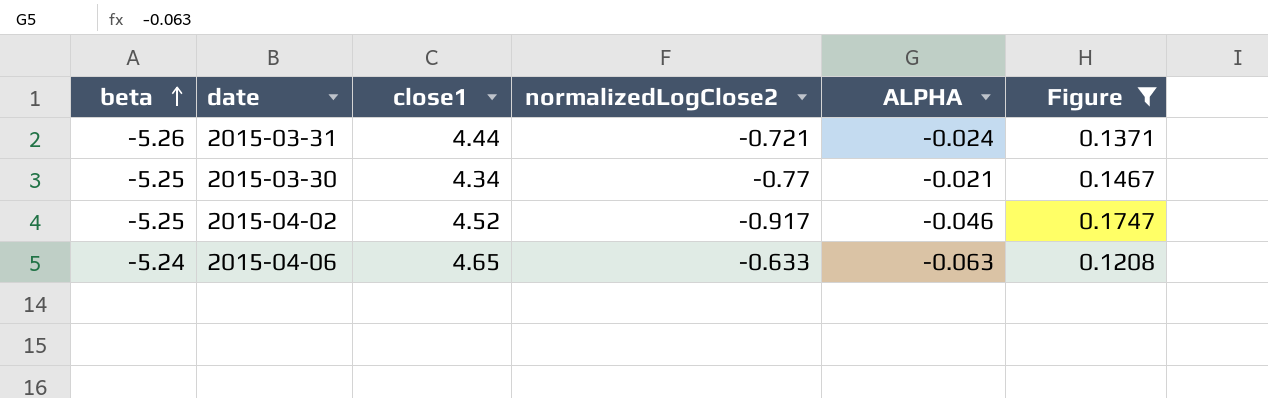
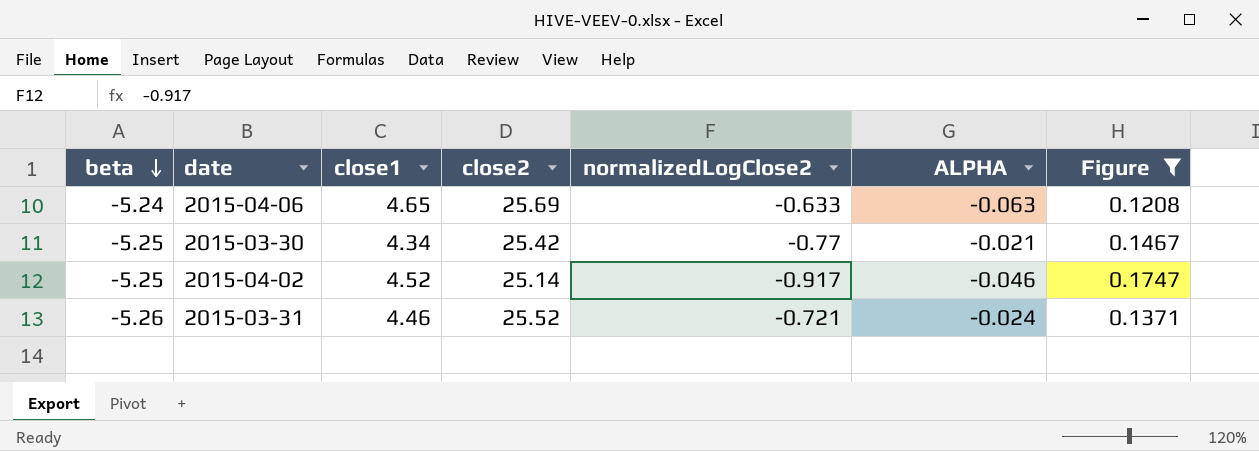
row order: beta ascending -> beta descending
column close2 | position: none -> 4
2015-03-31 | close1: 4.44 -> 4.46

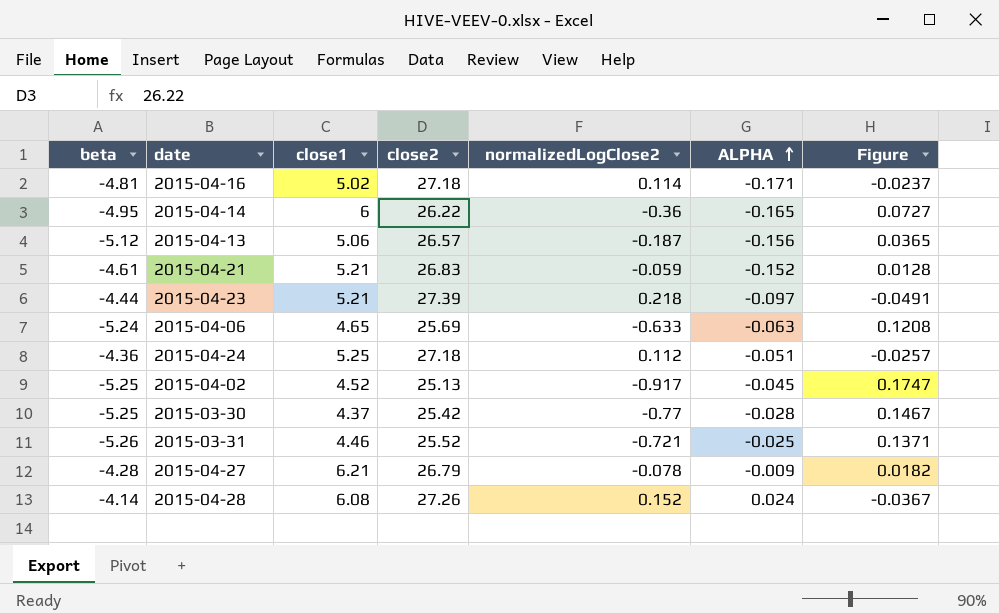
filter: Figure >= 0.1208 -> none
row order: beta descending -> ALPHA ascending
2015-04-02 | close2: 25.14 -> 25.13
2015-04-02 | ALPHA: -0.046 -> -0.045
2015-03-30 | close1: 4.34 -> 4.37
2015-03-30 | ALPHA: -0.021 -> -0.028
2015-03-31 | ALPHA: -0.024 -> -0.025

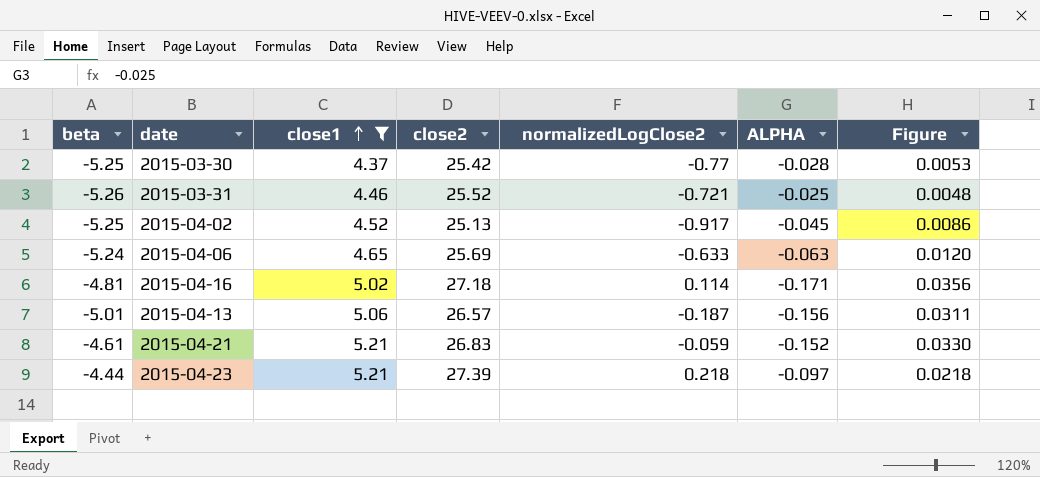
filter: none -> close1 <= 5.21
row order: ALPHA ascending -> close1 ascending
column Figure | formula: [normalizedLogClose2] / [beta] -> [ALPHA] / [beta]
2015-04-13 | beta: -5.12 -> -5.01

